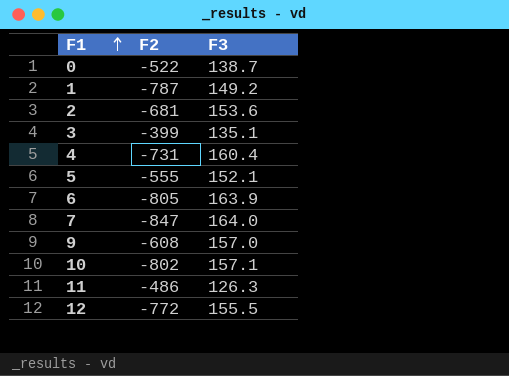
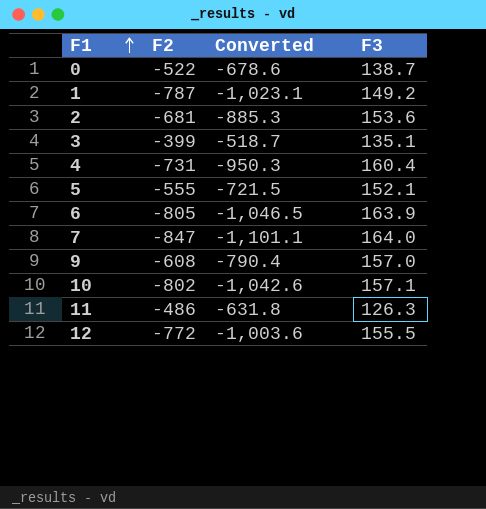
column Converted | formula: none -> [F2] * 1.3

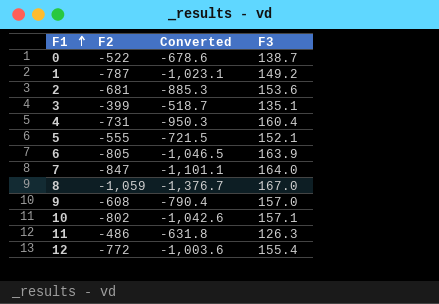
row 8: none -> -1,059 | -1,376.7 | 167.0
12 | F3: 155.5 -> 155.4

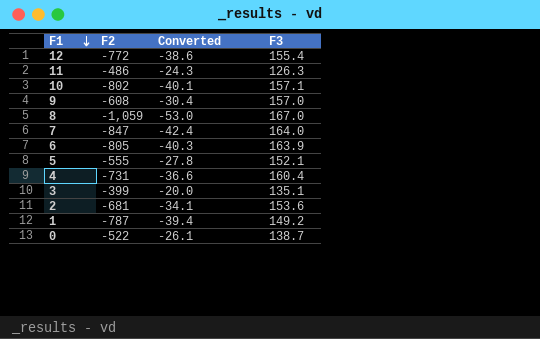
row order: F1 ascending -> F1 descending
column Converted | formula: [F2] * 1.3 -> [F2] * 0.05

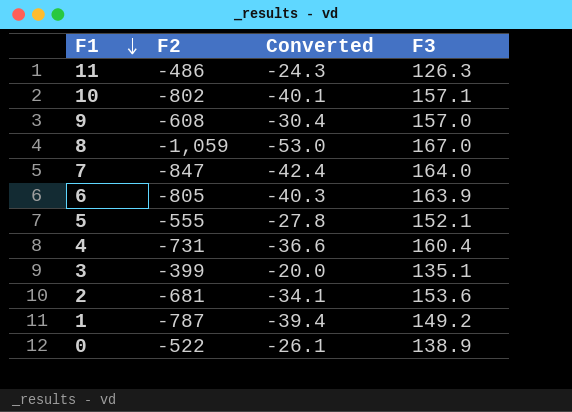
row 12: -772 | -38.6 | 155.4 -> none
0 | F3: 138.7 -> 138.9

